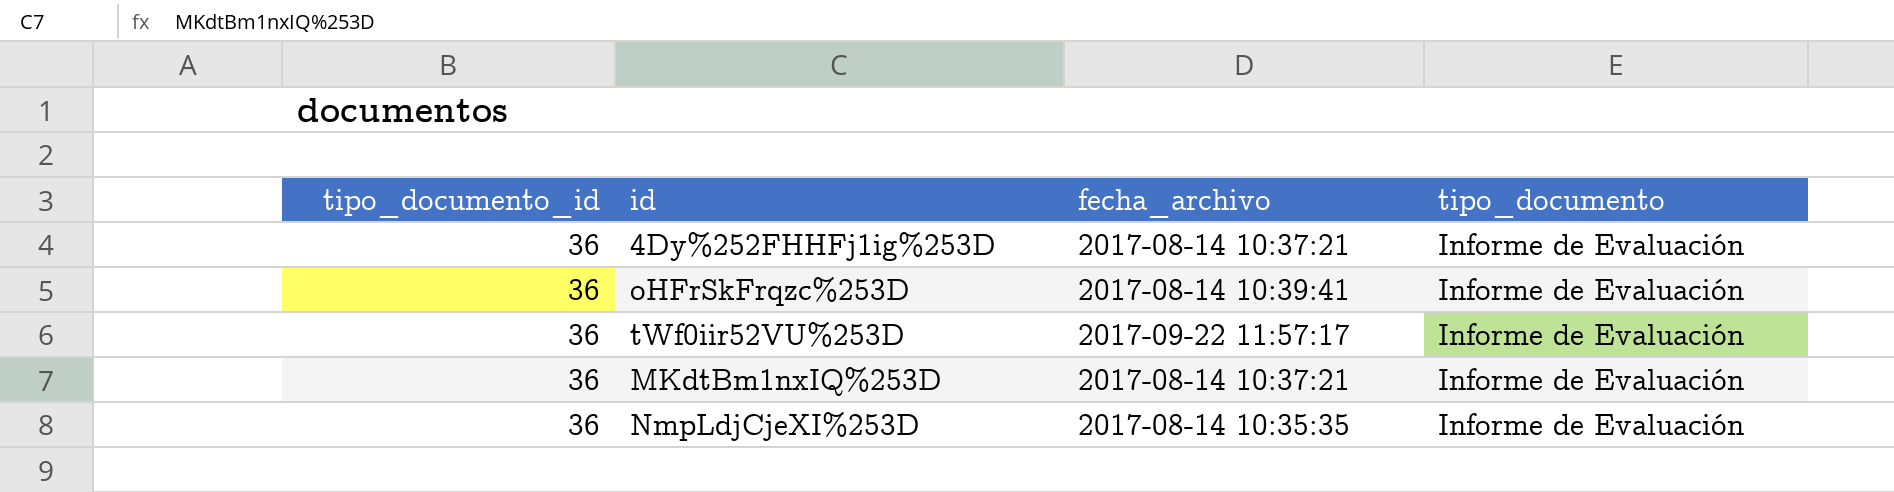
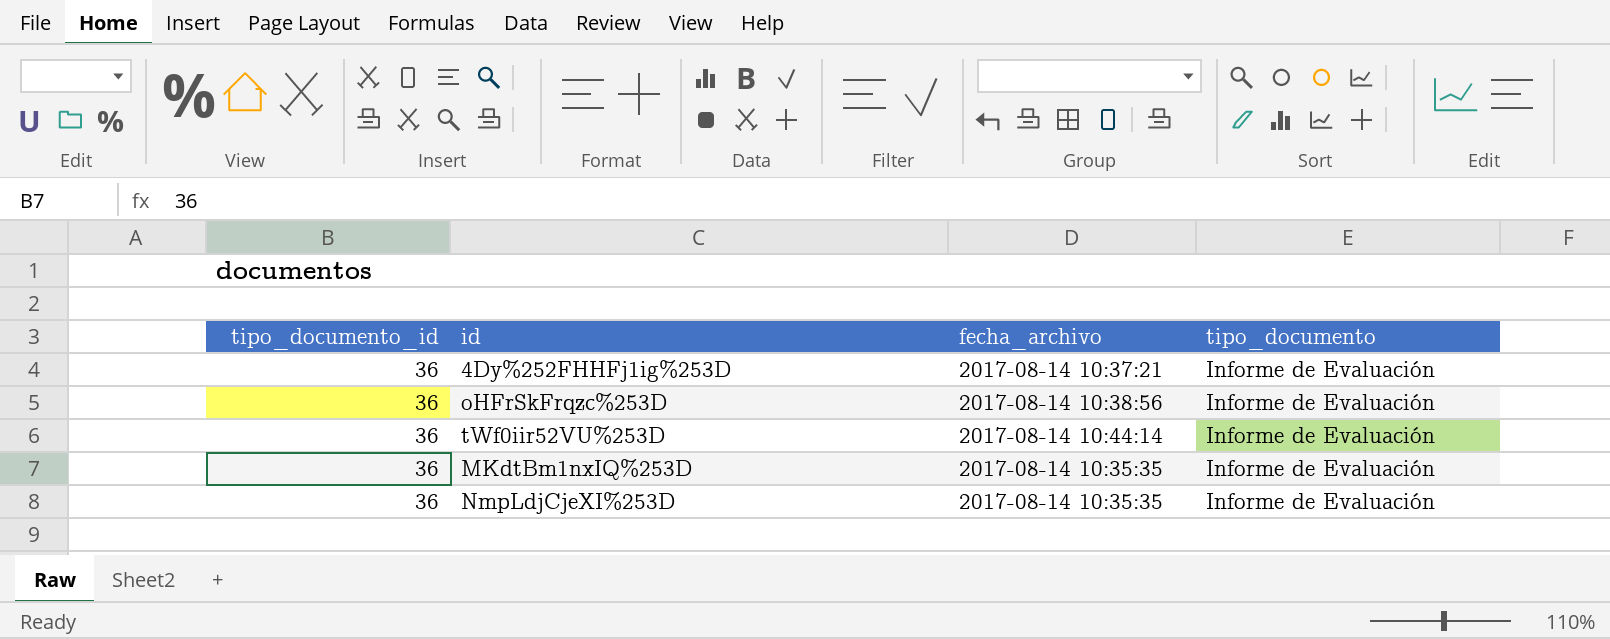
oHFrSkFrqzc%253D | fecha_archivo: 2017-08-14 10:39:41 -> 2017-08-14 10:38:56
tWf0iir52VU%253D | fecha_archivo: 2017-09-22 11:57:17 -> 2017-08-14 10:44:14
MKdtBm1nxIQ%253D | fecha_archivo: 2017-08-14 10:37:21 -> 2017-08-14 10:35:35

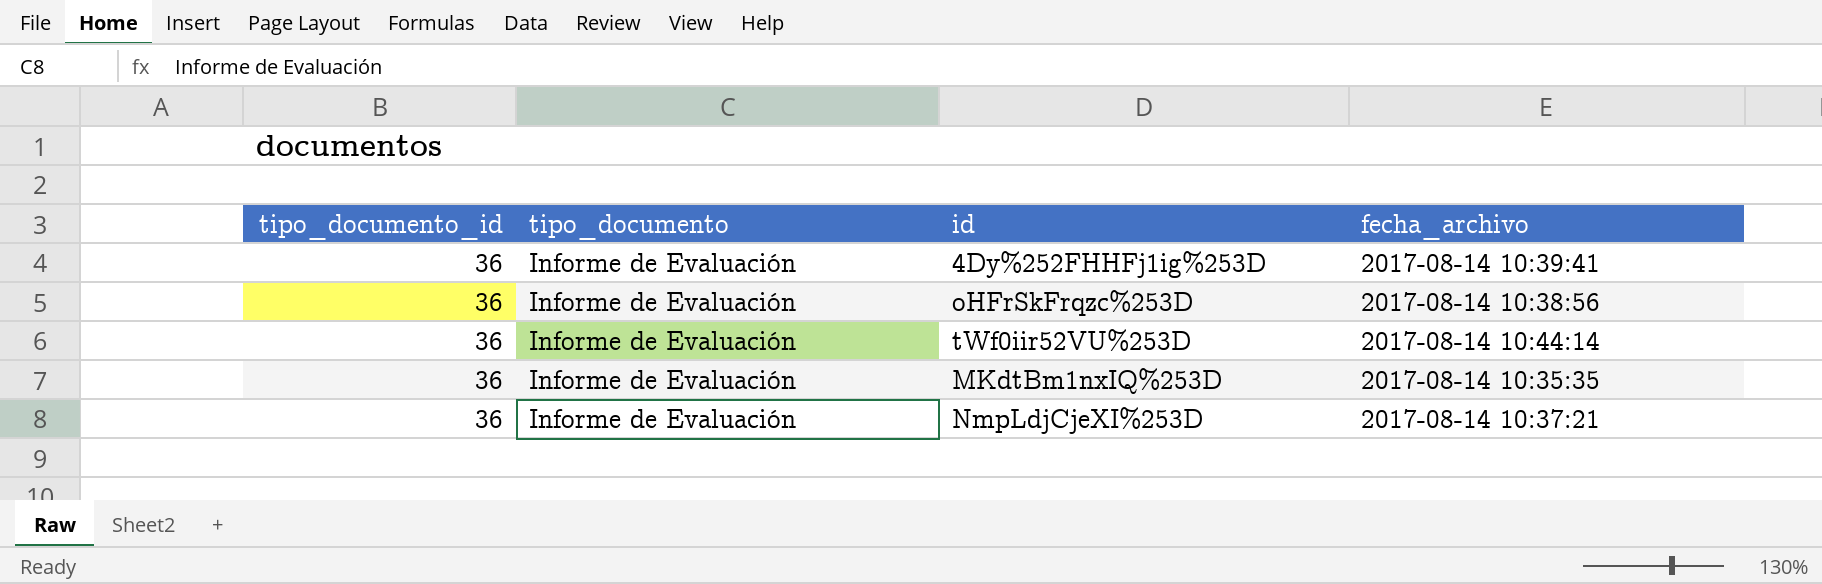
column tipo_documento | position: 4 -> 2
4Dy%252FHHFj1ig%253D | fecha_archivo: 2017-08-14 10:37:21 -> 2017-08-14 10:39:41
NmpLdjCjeXI%253D | fecha_archivo: 2017-08-14 10:35:35 -> 2017-08-14 10:37:21

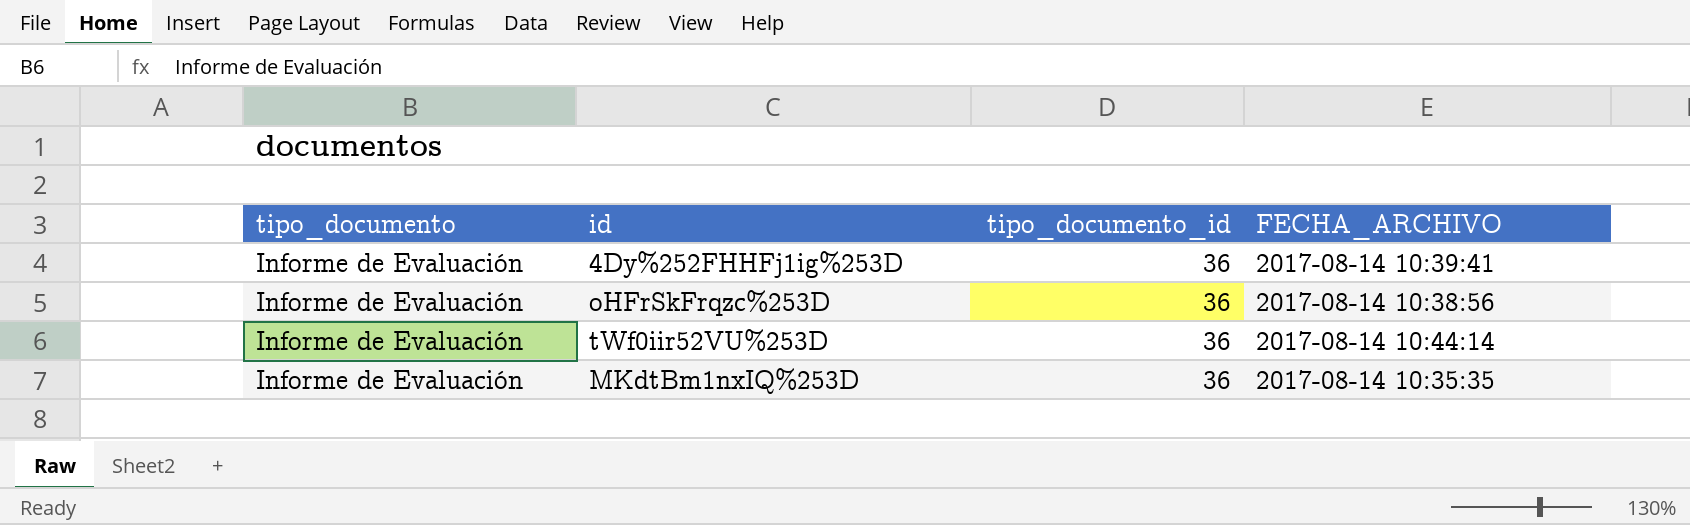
column tipo_documento_id | position: 1 -> 3
column name: fecha_archivo -> FECHA_ARCHIVO
row NmpLdjCjeXI%253D: 36 | Informe de Evaluación | 2017-08-14 10:37:21 -> none

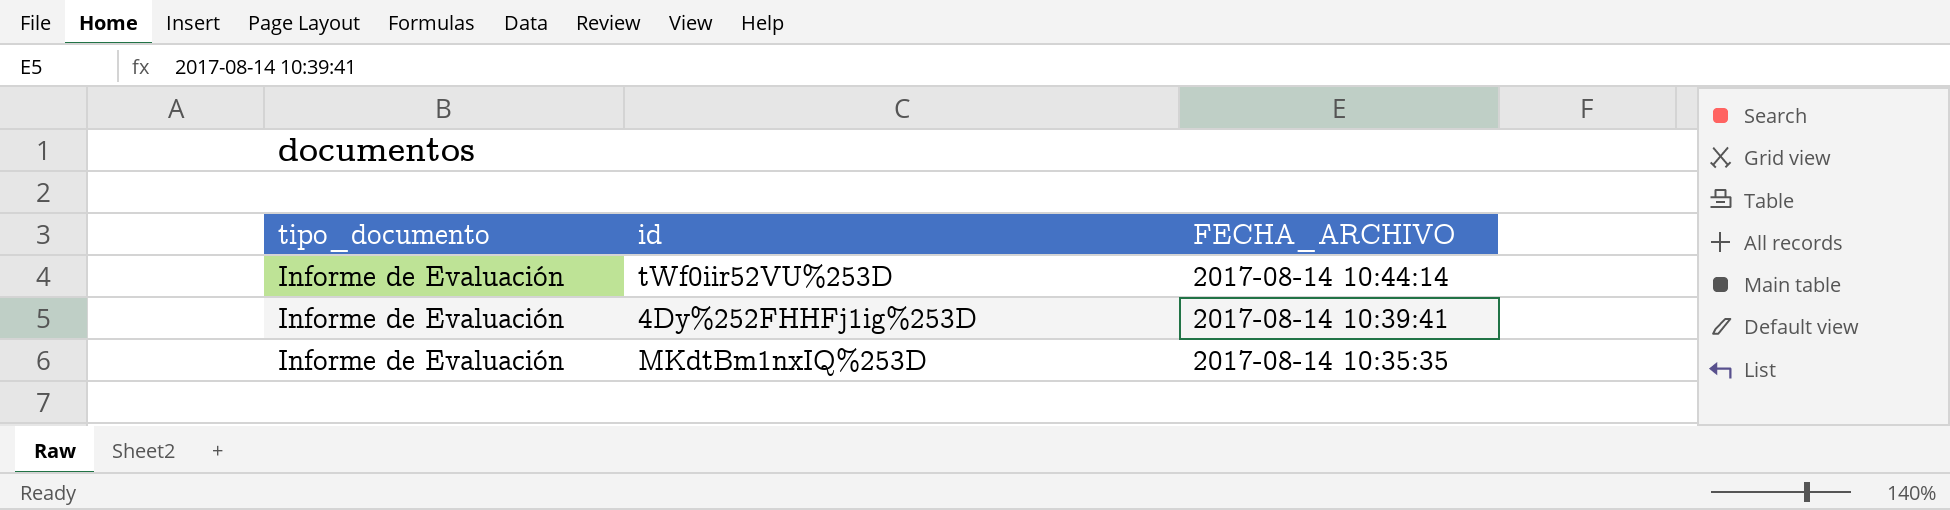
row order: none -> FECHA_ARCHIVO descending
column tipo_documento_id | position: 3 -> none
row oHFrSkFrqzc%253D: Informe de Evaluación | 36 | 2017-08-14 10:38:56 -> none

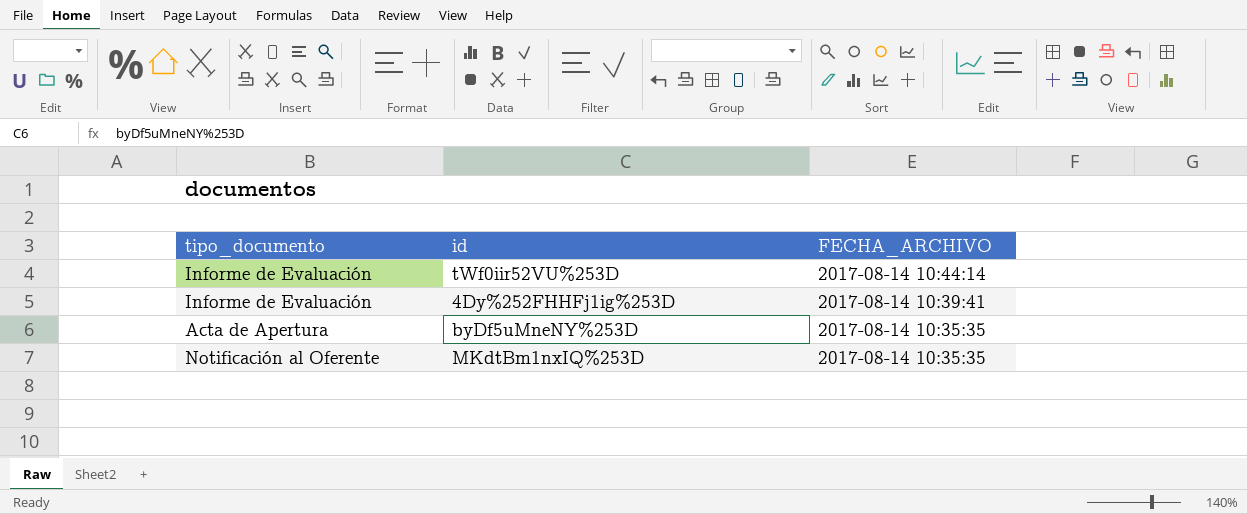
row byDf5uMneNY%253D: none -> Acta de Apertura | 2017-08-14 10:35:35
MKdtBm1nxIQ%253D | tipo_documento: Informe de Evaluación -> Notificación al Oferente

